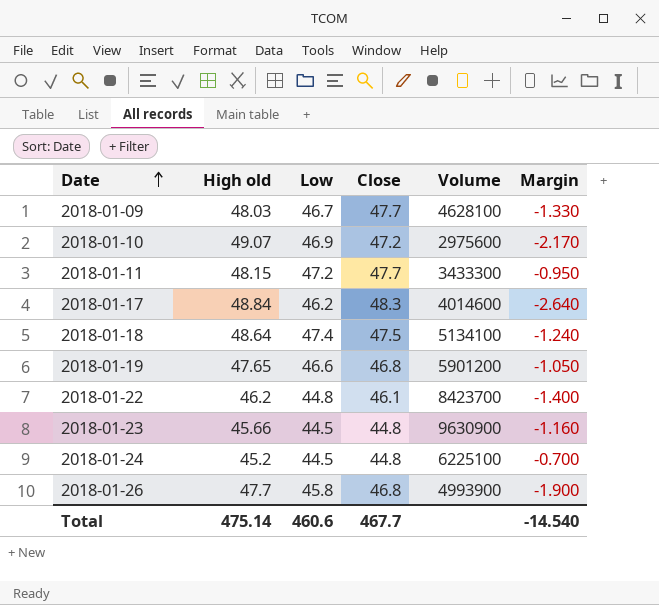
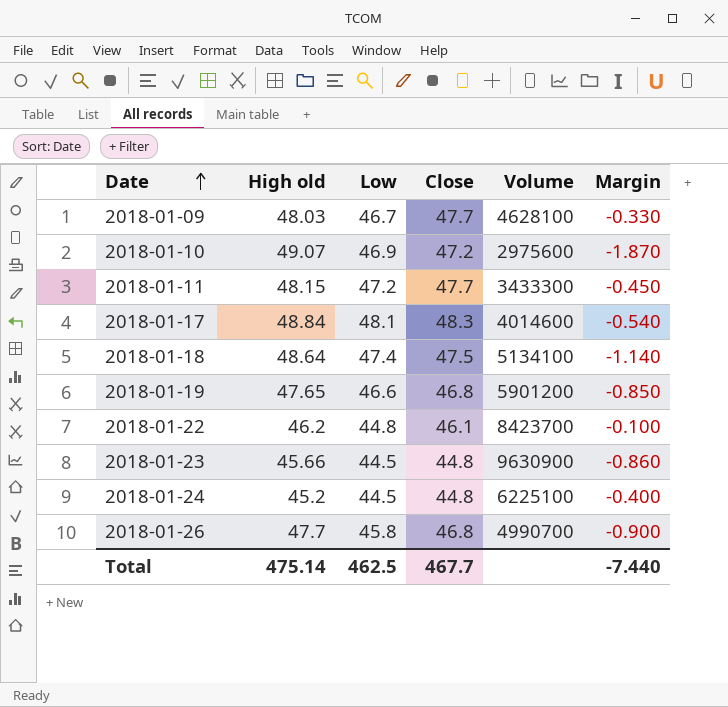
column Margin | formula: [Low] - [High old] -> [Close] - [High old]
2018-01-17 | Low: 46.2 -> 48.1
2018-01-26 | Volume: 4993900 -> 4990700
Total | Low: 460.6 -> 462.5
Total | Margin: -14.540 -> -7.440

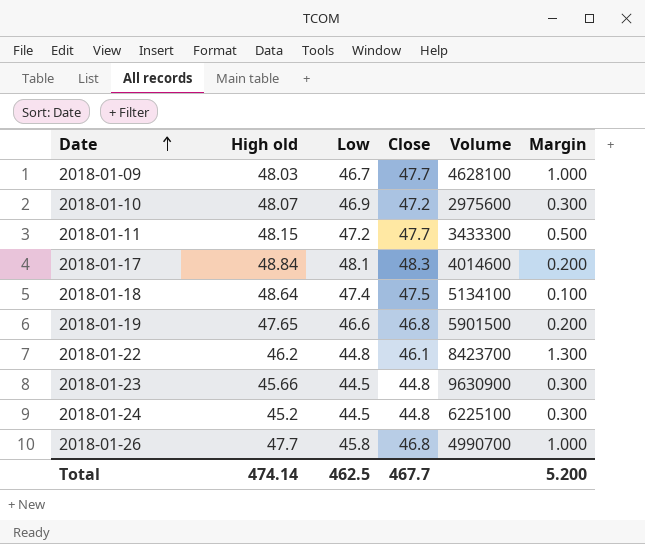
column Margin | formula: [Close] - [High old] -> [Close] - [Low]
2018-01-10 | High old: 49.07 -> 48.07
2018-01-19 | Volume: 5901200 -> 5901500
Total | High old: 475.14 -> 474.14
Total | Margin: -7.440 -> 5.200

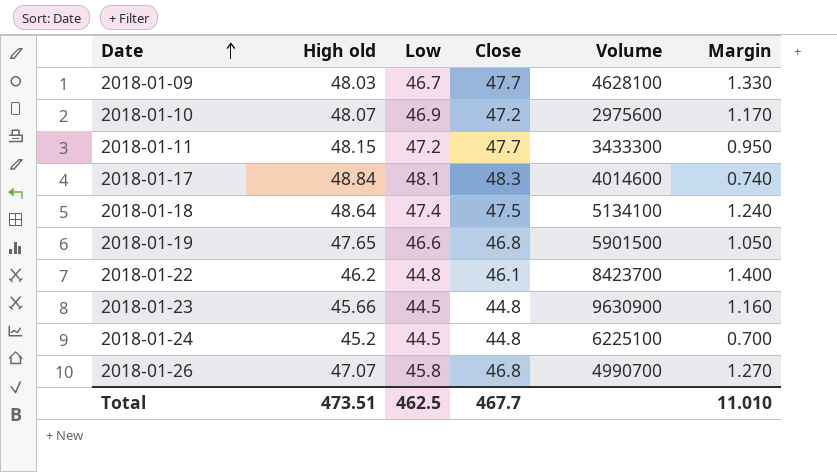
column Margin | formula: [Close] - [Low] -> [High old] - [Low]
2018-01-26 | High old: 47.7 -> 47.07
Total | High old: 474.14 -> 473.51
Total | Margin: 5.200 -> 11.010

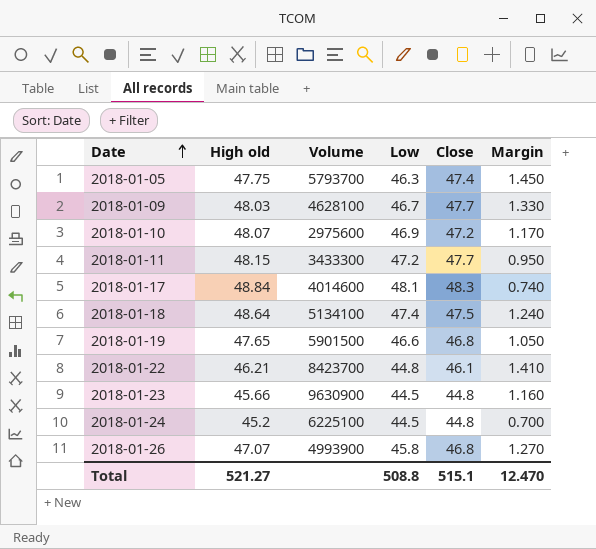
column Volume | position: 5 -> 3
row 2018-01-05: none -> 47.75 | 5793700 | 46.3 | 47.4 | 1.450
2018-01-22 | High old: 46.2 -> 46.21
2018-01-22 | Margin: 1.400 -> 1.410
2018-01-26 | Volume: 4990700 -> 4993900
Total | High old: 473.51 -> 521.27
Total | Low: 462.5 -> 508.8
Total | Close: 467.7 -> 515.1
Total | Margin: 11.010 -> 12.470

